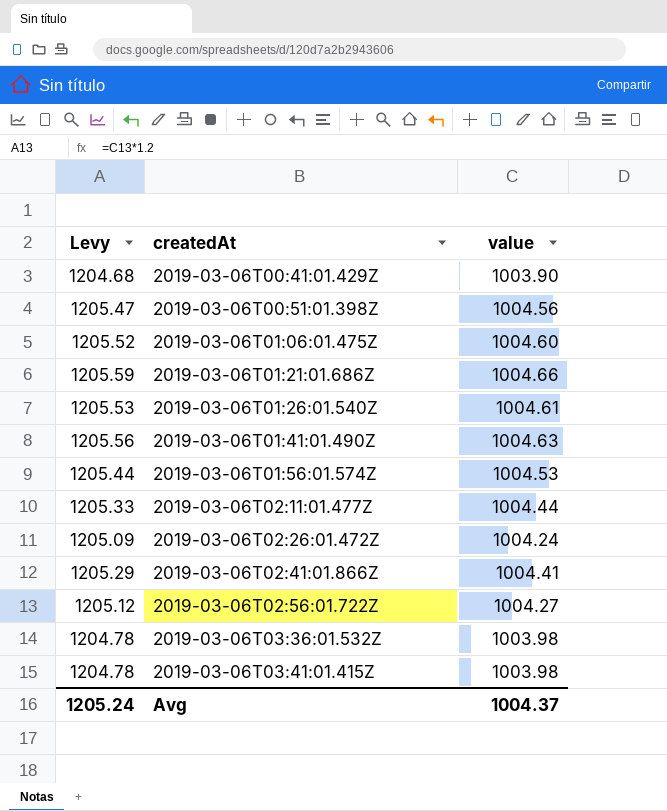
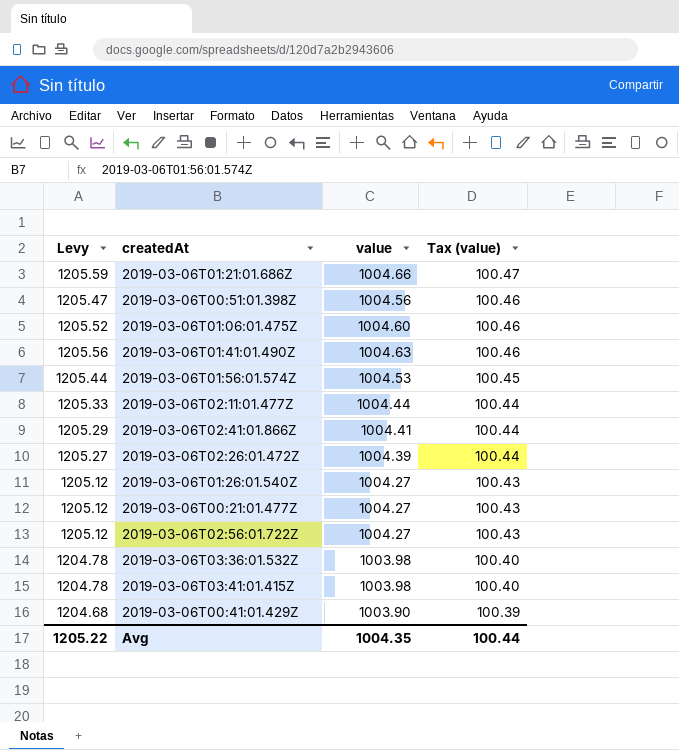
row order: createdAt ascending -> Tax (value) descending
column Tax (value) | formula: none -> [value] * 0.1
2019-03-06T02:26:01.472Z | Levy: 1205.09 -> 1205.27
2019-03-06T02:26:01.472Z | value: 1004.24 -> 1004.39
2019-03-06T01:26:01.540Z | Levy: 1205.53 -> 1205.12
2019-03-06T01:26:01.540Z | value: 1004.61 -> 1004.27
row 2019-03-06T00:21:01.477Z: none -> 1205.12 | 1004.27 | 100.43
Avg | Levy: 1205.24 -> 1205.22
Avg | value: 1004.37 -> 1004.35

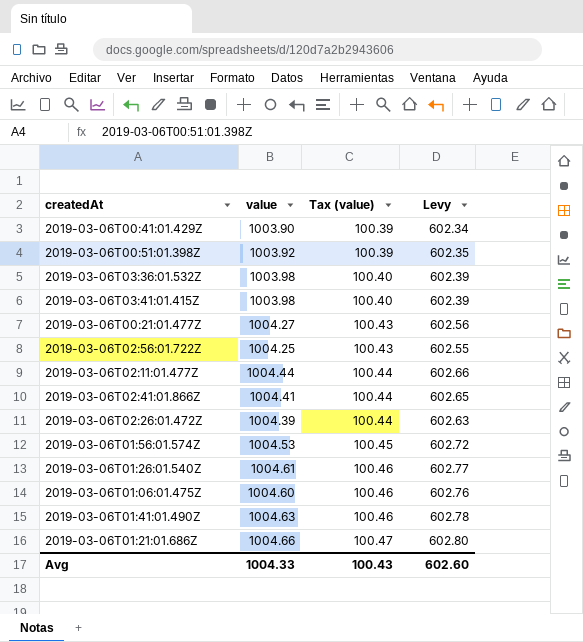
row order: Tax (value) descending -> Tax (value) ascending
column Levy | formula: [value] * 1.2 -> [value] * 0.6
column Levy | position: 1 -> 4
2019-03-06T00:51:01.398Z | value: 1004.56 -> 1003.92
2019-03-06T00:51:01.398Z | Tax (value): 100.46 -> 100.39
2019-03-06T02:56:01.722Z | value: 1004.27 -> 1004.25
2019-03-06T01:26:01.540Z | value: 1004.27 -> 1004.61
2019-03-06T01:26:01.540Z | Tax (value): 100.43 -> 100.46
Avg | value: 1004.35 -> 1004.33
Avg | Tax (value): 100.44 -> 100.43
Avg | Levy: 1205.22 -> 602.60

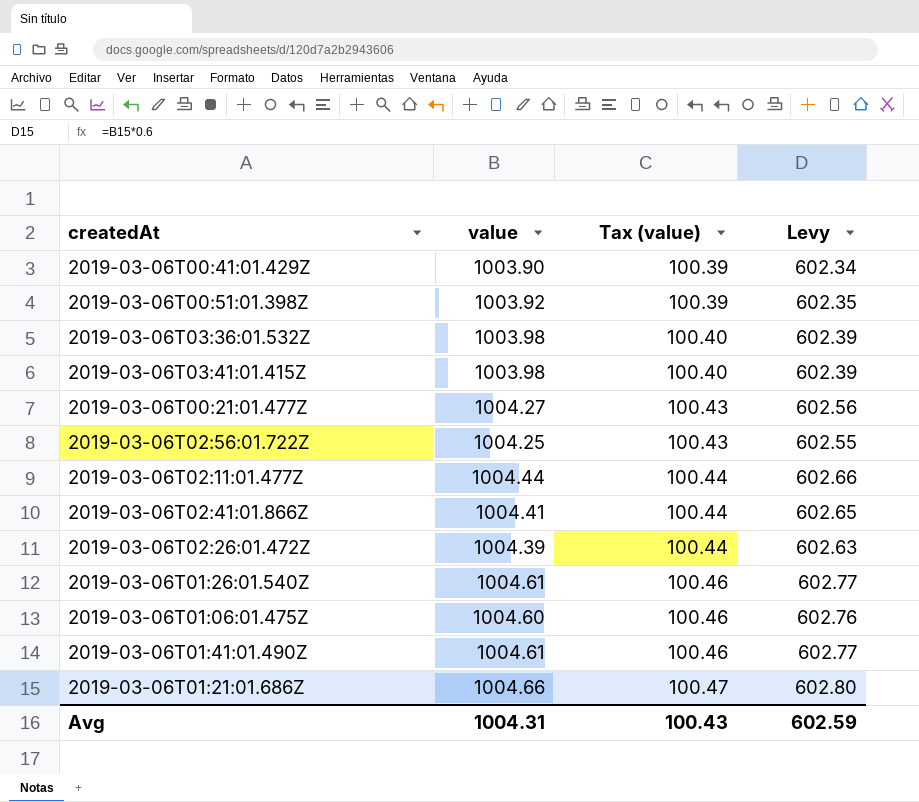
row 2019-03-06T01:56:01.574Z: 1004.53 | 100.45 | 602.72 -> none
2019-03-06T01:41:01.490Z | value: 1004.63 -> 1004.61
2019-03-06T01:41:01.490Z | Levy: 602.78 -> 602.77
Avg | value: 1004.33 -> 1004.31
Avg | Levy: 602.60 -> 602.59

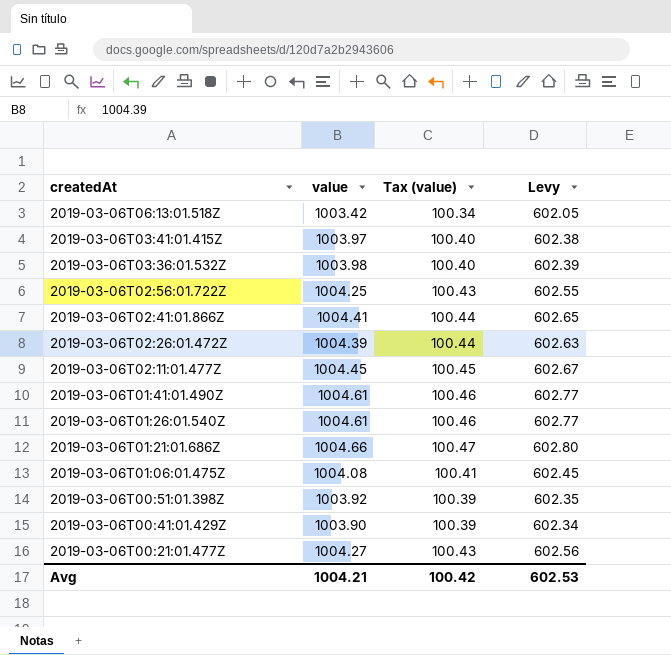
row order: Tax (value) ascending -> createdAt descending
row 2019-03-06T06:13:01.518Z: none -> 1003.42 | 100.34 | 602.05
2019-03-06T03:41:01.415Z | value: 1003.98 -> 1003.97
2019-03-06T03:41:01.415Z | Levy: 602.39 -> 602.38
2019-03-06T02:11:01.477Z | value: 1004.44 -> 1004.45
2019-03-06T02:11:01.477Z | Tax (value): 100.44 -> 100.45
2019-03-06T02:11:01.477Z | Levy: 602.66 -> 602.67
2019-03-06T01:06:01.475Z | value: 1004.60 -> 1004.08
2019-03-06T01:06:01.475Z | Tax (value): 100.46 -> 100.41
2019-03-06T01:06:01.475Z | Levy: 602.76 -> 602.45
Avg | value: 1004.31 -> 1004.21
Avg | Tax (value): 100.43 -> 100.42
Avg | Levy: 602.59 -> 602.53

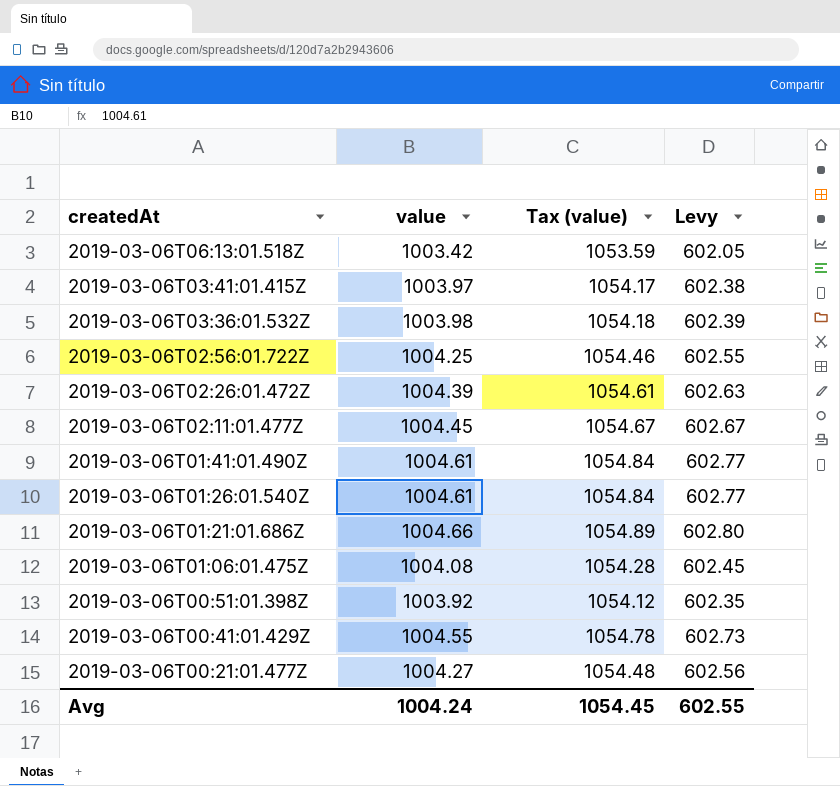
column Tax (value) | formula: [value] * 0.1 -> [value] * 1.05
row 2019-03-06T02:41:01.866Z: 1004.41 | 100.44 | 602.65 -> none
2019-03-06T00:41:01.429Z | value: 1003.90 -> 1004.55
2019-03-06T00:41:01.429Z | Levy: 602.34 -> 602.73
Avg | value: 1004.21 -> 1004.24
Avg | Tax (value): 100.42 -> 1054.45
Avg | Levy: 602.53 -> 602.55

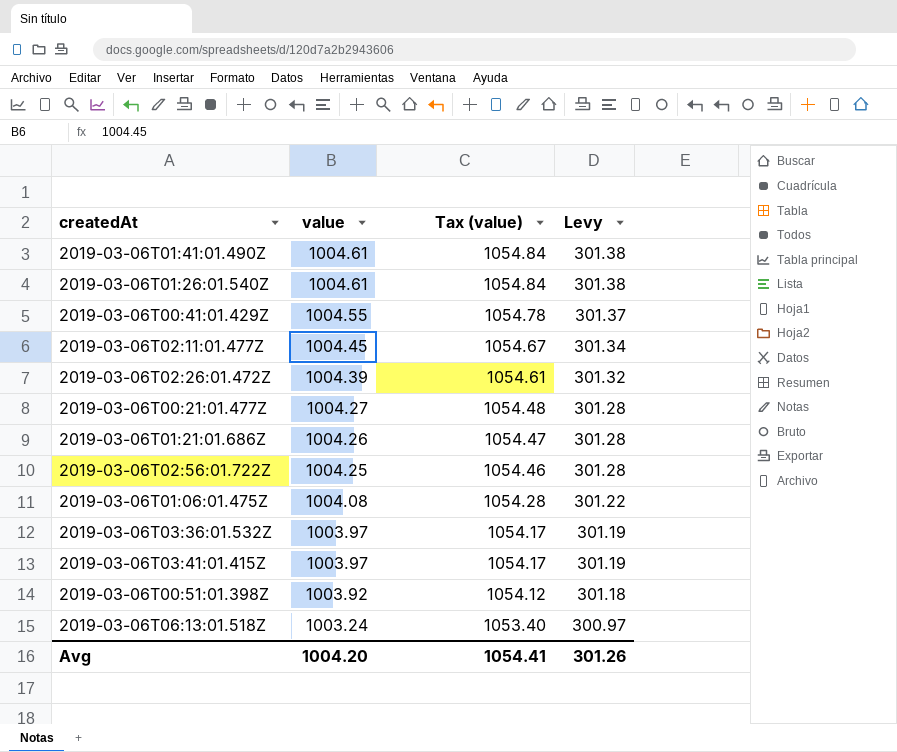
row order: createdAt descending -> value descending
column Levy | formula: [value] * 0.6 -> [value] * 0.3
2019-03-06T01:21:01.686Z | value: 1004.66 -> 1004.26
2019-03-06T01:21:01.686Z | Tax (value): 1054.89 -> 1054.47
2019-03-06T03:36:01.532Z | value: 1003.98 -> 1003.97
2019-03-06T03:36:01.532Z | Tax (value): 1054.18 -> 1054.17
2019-03-06T06:13:01.518Z | value: 1003.42 -> 1003.24
2019-03-06T06:13:01.518Z | Tax (value): 1053.59 -> 1053.40
Avg | value: 1004.24 -> 1004.20
Avg | Tax (value): 1054.45 -> 1054.41
Avg | Levy: 602.55 -> 301.26

